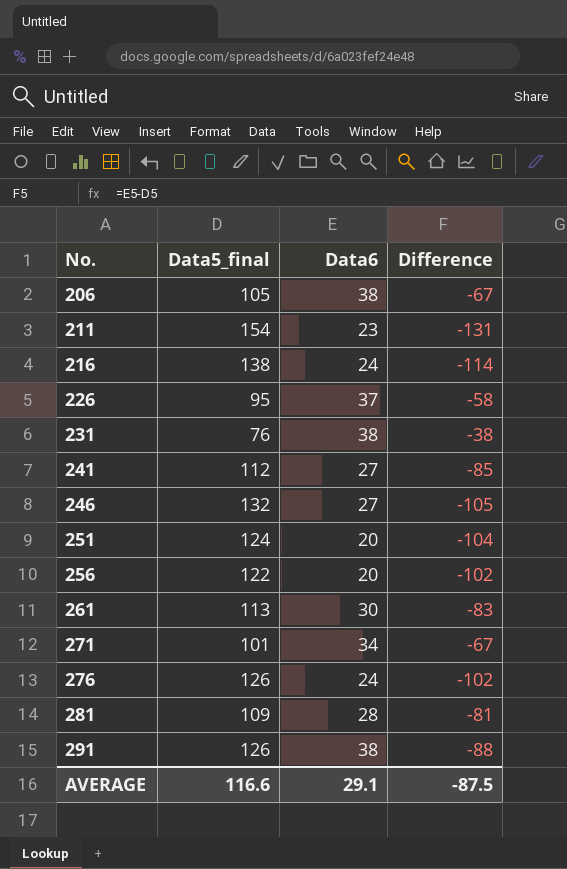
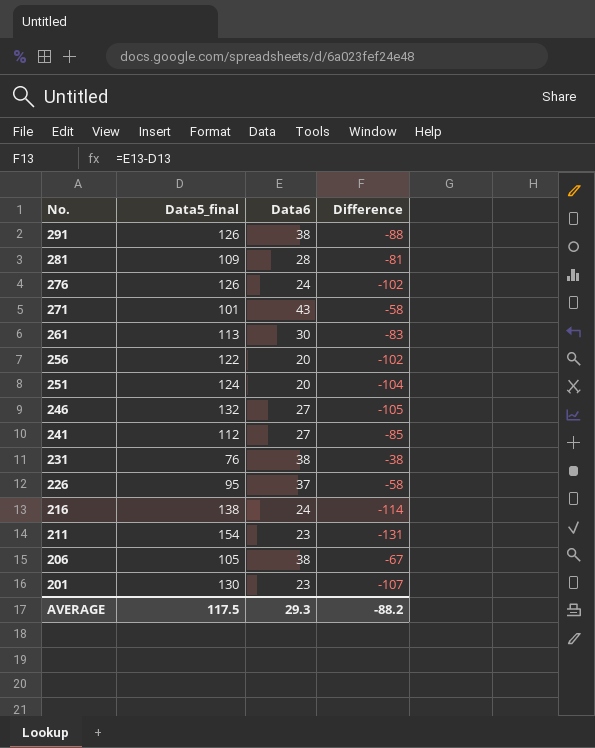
row order: No. ascending -> No. descending
271 | Data6: 34 -> 43
271 | Difference: -67 -> -58
row 201: none -> 130 | 23 | -107
AVERAGE | Data5_final: 116.6 -> 117.5
AVERAGE | Data6: 29.1 -> 29.3
AVERAGE | Difference: -87.5 -> -88.2

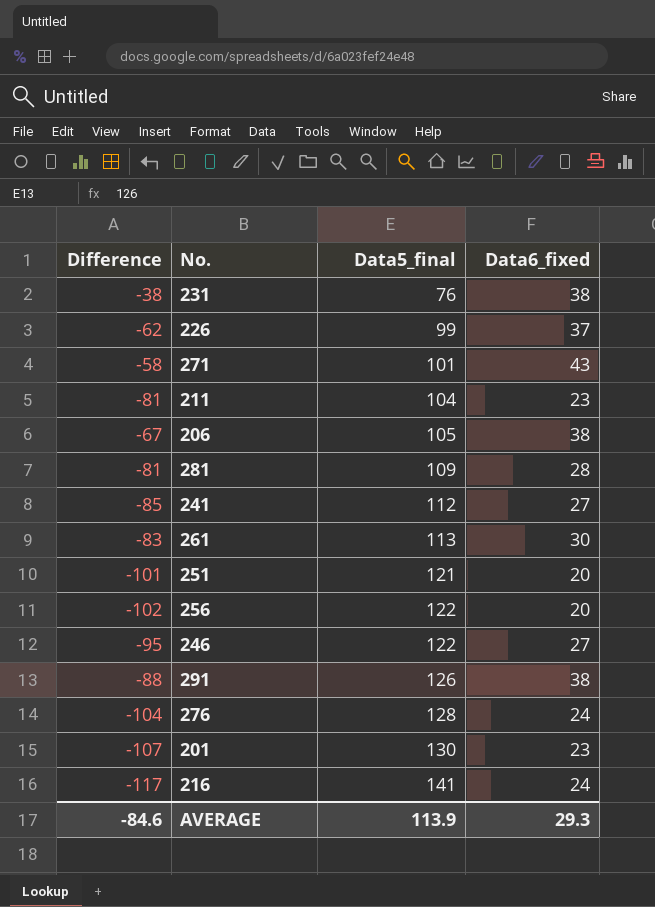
row order: No. descending -> Data5_final ascending
column Difference | position: 4 -> 1
column name: Data6 -> Data6_fixed
226 | Difference: -58 -> -62
226 | Data5_final: 95 -> 99
211 | Difference: -131 -> -81
211 | Data5_final: 154 -> 104
251 | Difference: -104 -> -101
251 | Data5_final: 124 -> 121
246 | Difference: -105 -> -95
246 | Data5_final: 132 -> 122
276 | Difference: -102 -> -104
276 | Data5_final: 126 -> 128
216 | Difference: -114 -> -117
216 | Data5_final: 138 -> 141
AVERAGE | Difference: -88.2 -> -84.6
AVERAGE | Data5_final: 117.5 -> 113.9

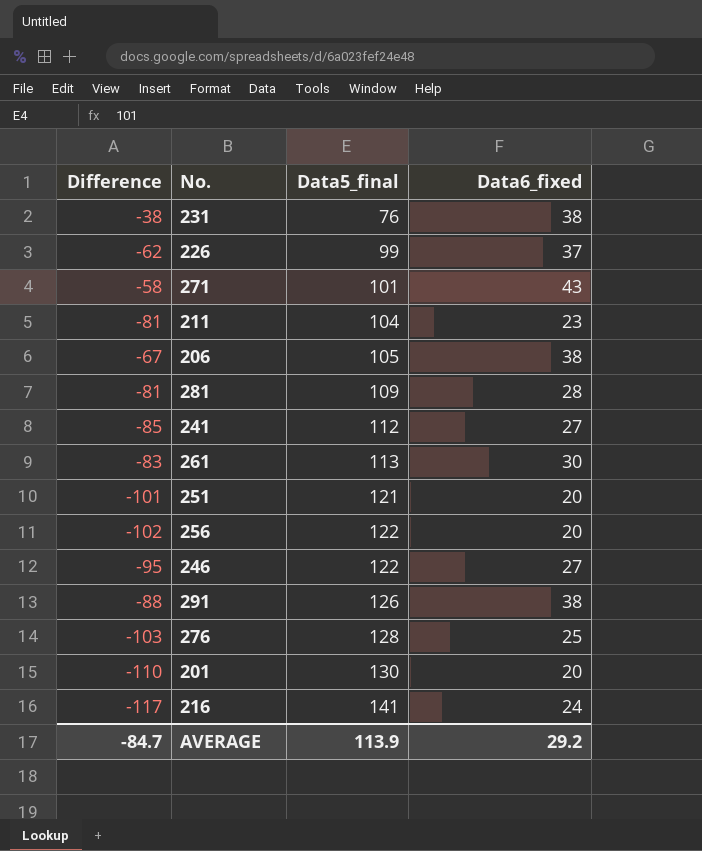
276 | Difference: -104 -> -103
276 | Data6_fixed: 24 -> 25
201 | Difference: -107 -> -110
201 | Data6_fixed: 23 -> 20
AVERAGE | Difference: -84.6 -> -84.7
AVERAGE | Data6_fixed: 29.3 -> 29.2

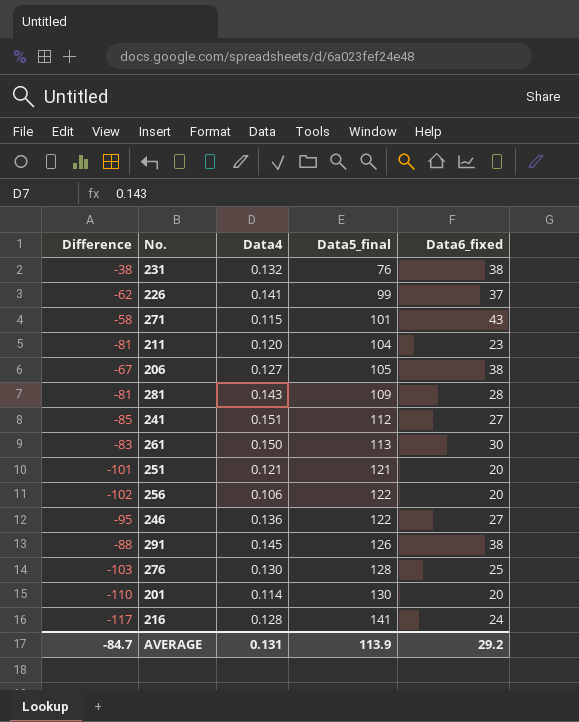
column Data4 | position: none -> 3

